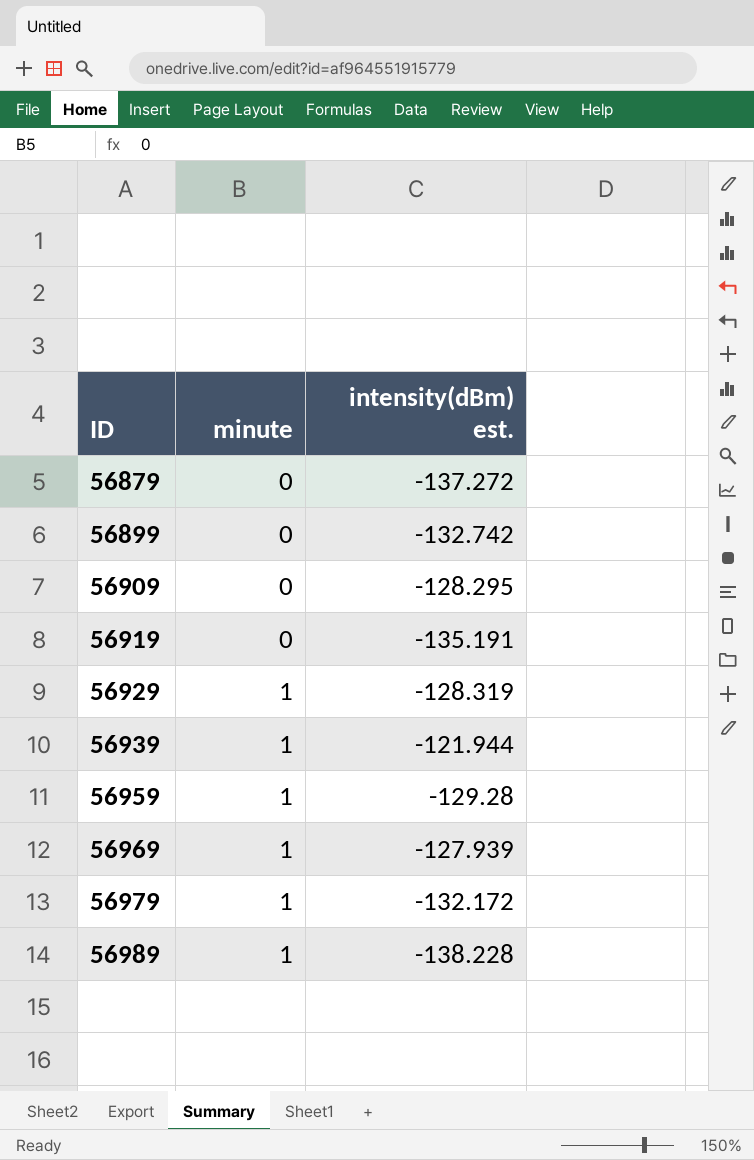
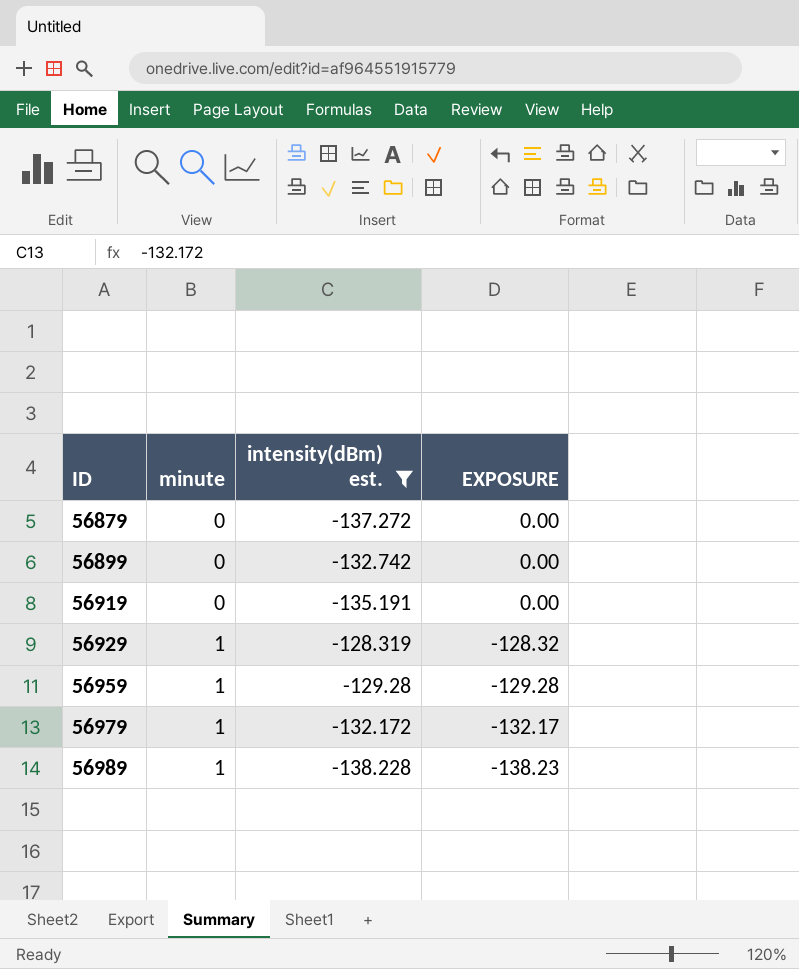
filter: none -> intensity(dBm) est. <= -128.319
column EXPOSURE | formula: none -> [minute] * [intensity(dBm) est.]

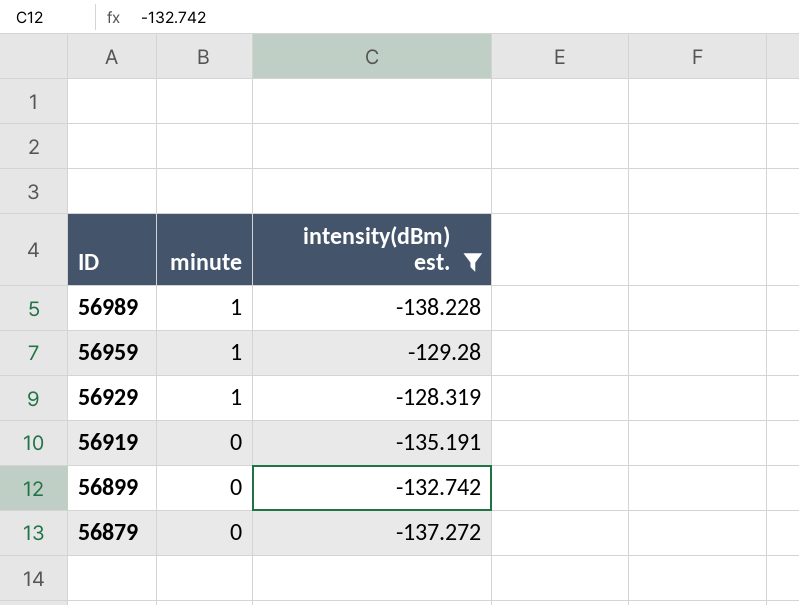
row order: ID ascending -> ID descending
column EXPOSURE | formula: [minute] * [intensity(dBm) est.] -> none
row 56979: 1 | -132.172 | -132.17 -> none

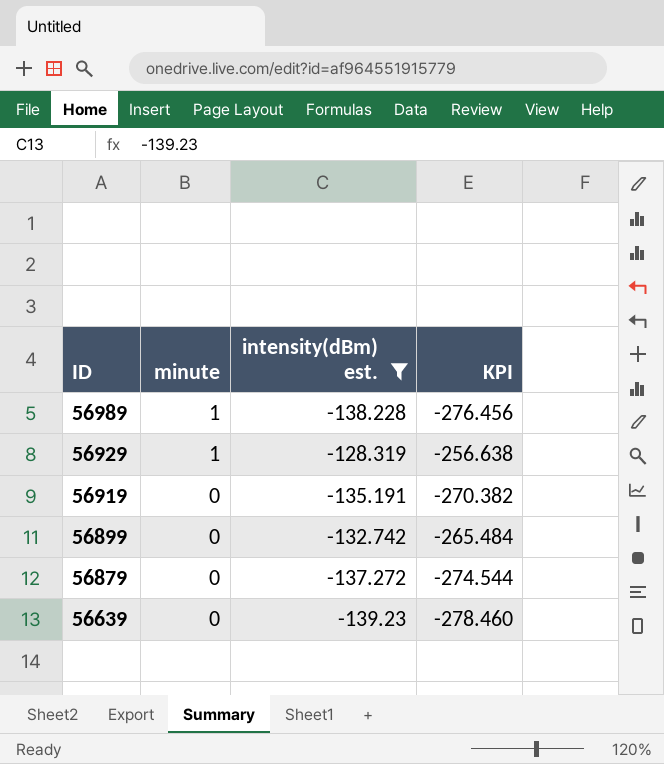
column KPI | formula: none -> [intensity(dBm) est.] * 2
row 56959: 1 | -129.28 -> none
row 56639: none -> 0 | -139.23 | -278.460

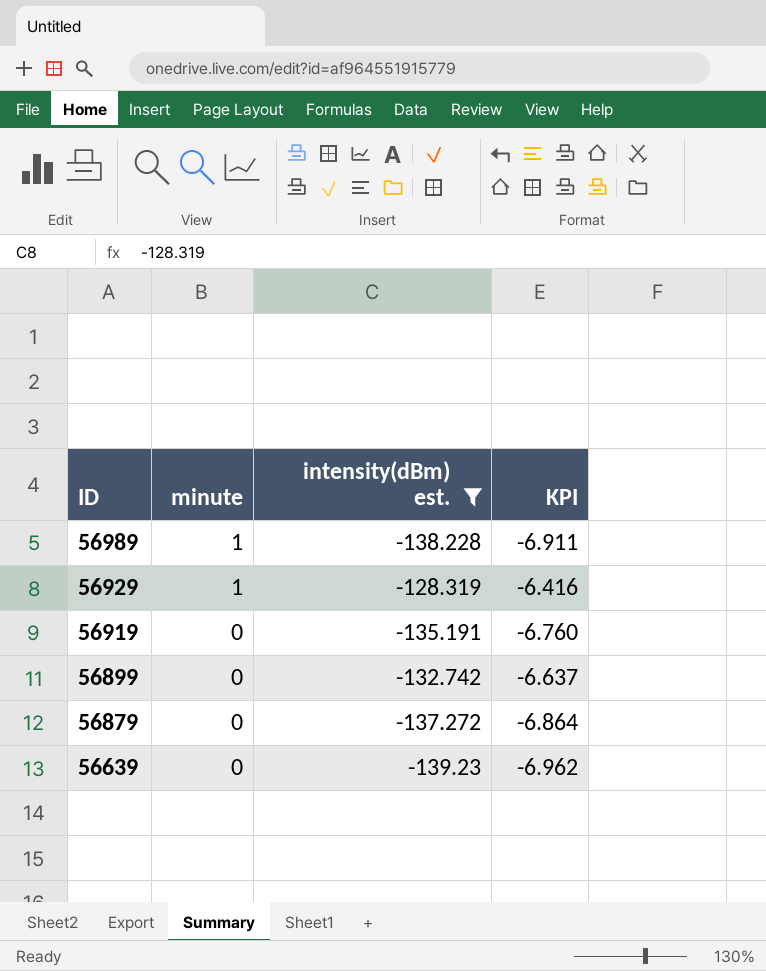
column KPI | formula: [intensity(dBm) est.] * 2 -> [intensity(dBm) est.] * 0.05

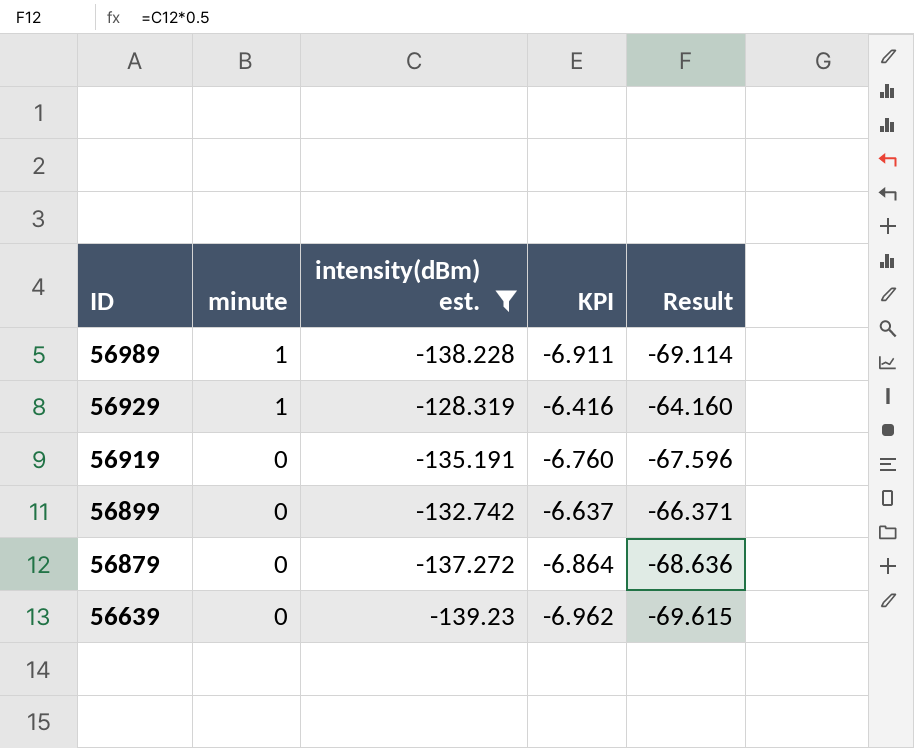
column Result | formula: none -> [intensity(dBm) est.] * 0.5

